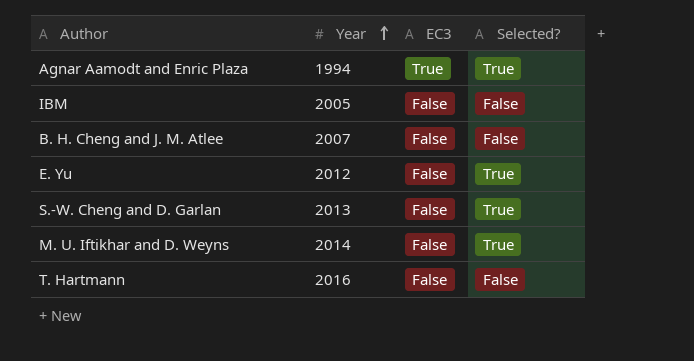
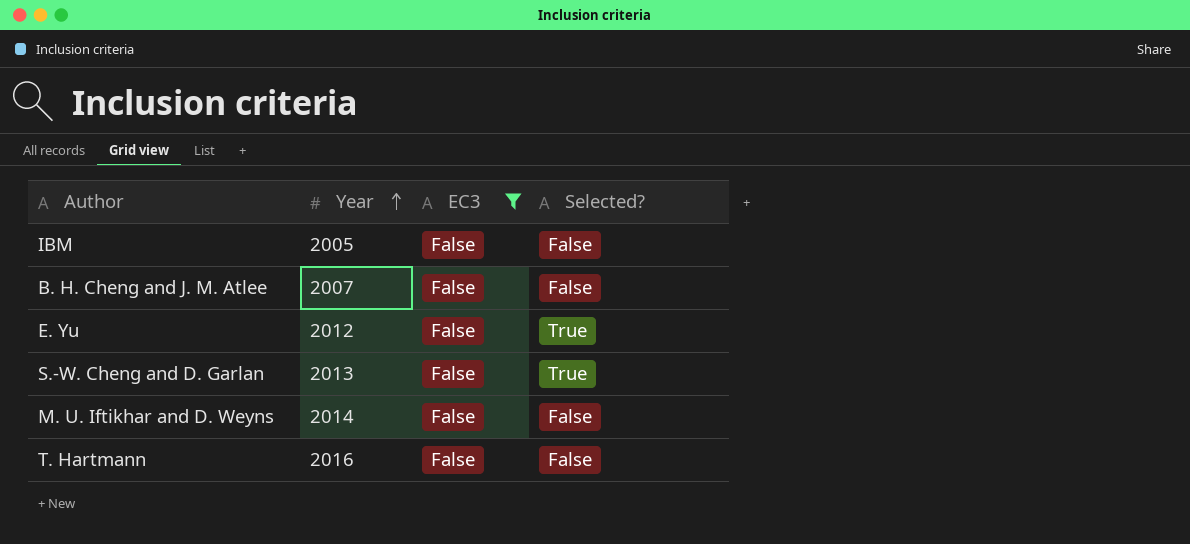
filter: none -> EC3 = False
M. U. Iftikhar and D. Weyns | Selected?: True -> False

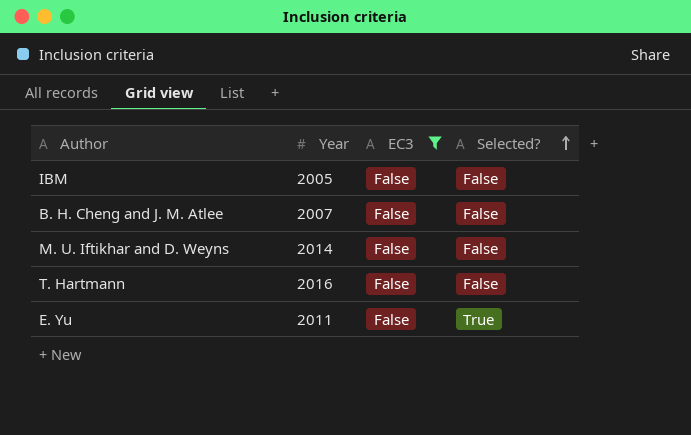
row order: Year ascending -> Selected? ascending
row S.-W. Cheng and D. Garlan: 2013 | False | True -> none
E. Yu | Year: 2012 -> 2011

